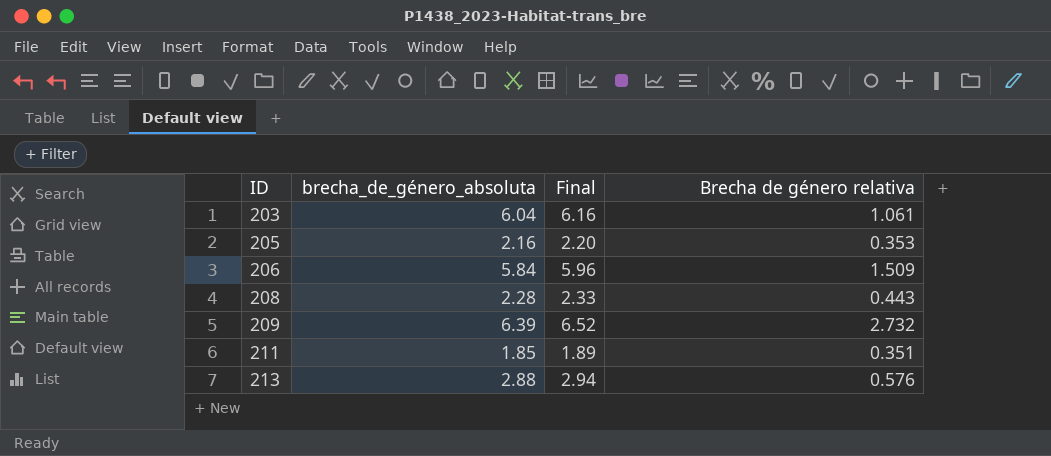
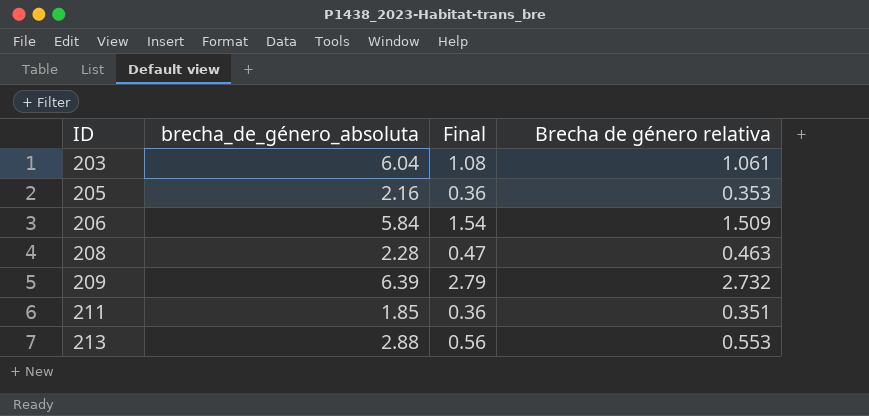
column Final | formula: [brecha_de_género_absoluta] * 1.02 -> [Brecha de género relativa] * 1.02
208 | Brecha de género relativa: 0.443 -> 0.463
213 | Brecha de género relativa: 0.576 -> 0.553

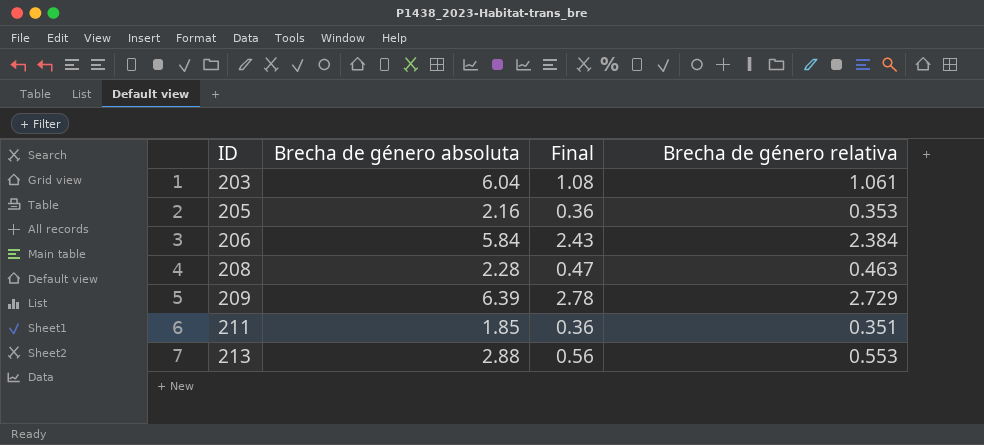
column name: brecha_de_género_absoluta -> Brecha de género absoluta
206 | Final: 1.54 -> 2.43
206 | Brecha de género relativa: 1.509 -> 2.384
209 | Final: 2.79 -> 2.78
209 | Brecha de género relativa: 2.732 -> 2.729

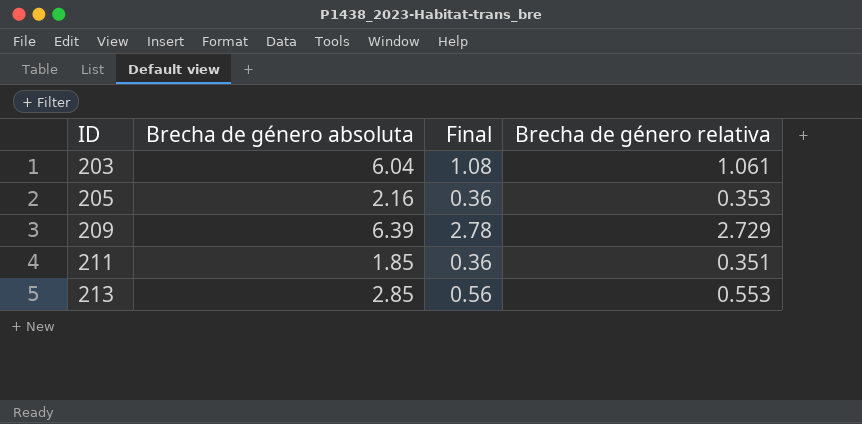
row 206: 5.84 | 2.43 | 2.384 -> none
row 208: 2.28 | 0.47 | 0.463 -> none
213 | Brecha de género absoluta: 2.88 -> 2.85

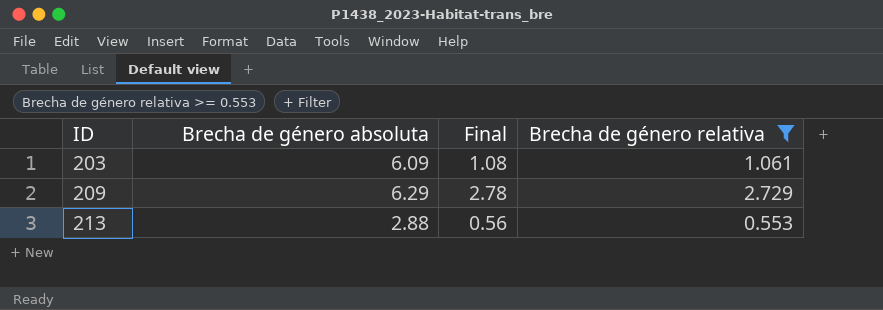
filter: none -> Brecha de género relativa >= 0.553
203 | Brecha de género absoluta: 6.04 -> 6.09
209 | Brecha de género absoluta: 6.39 -> 6.29
213 | Brecha de género absoluta: 2.85 -> 2.88

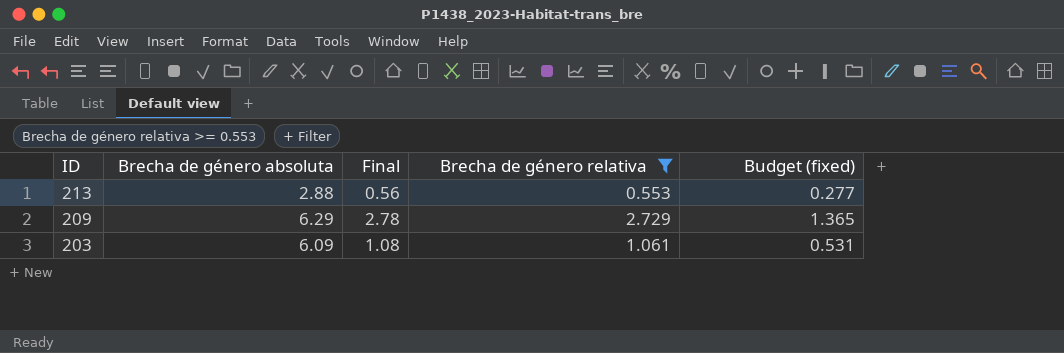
row order: ID ascending -> ID descending
column Budget (fixed) | formula: none -> [Brecha de género relativa] * 0.5

